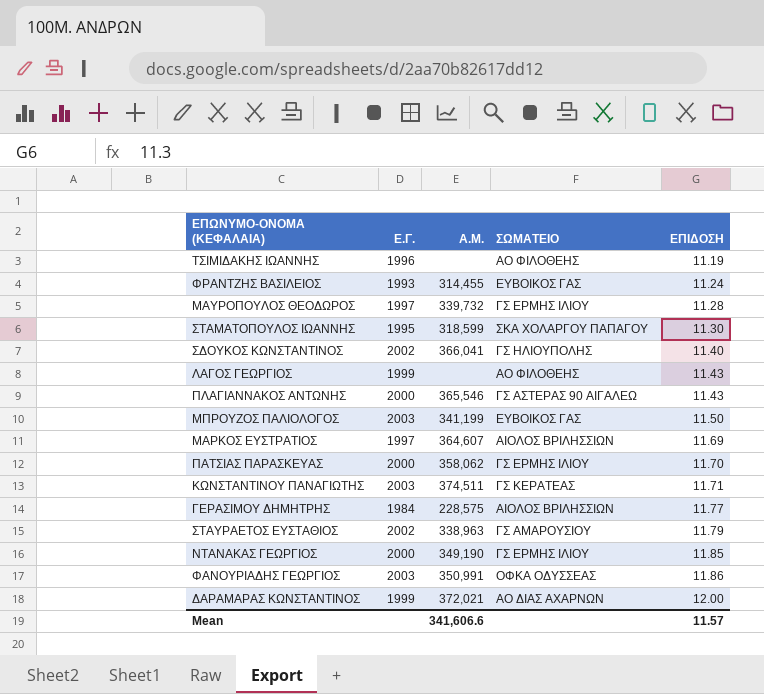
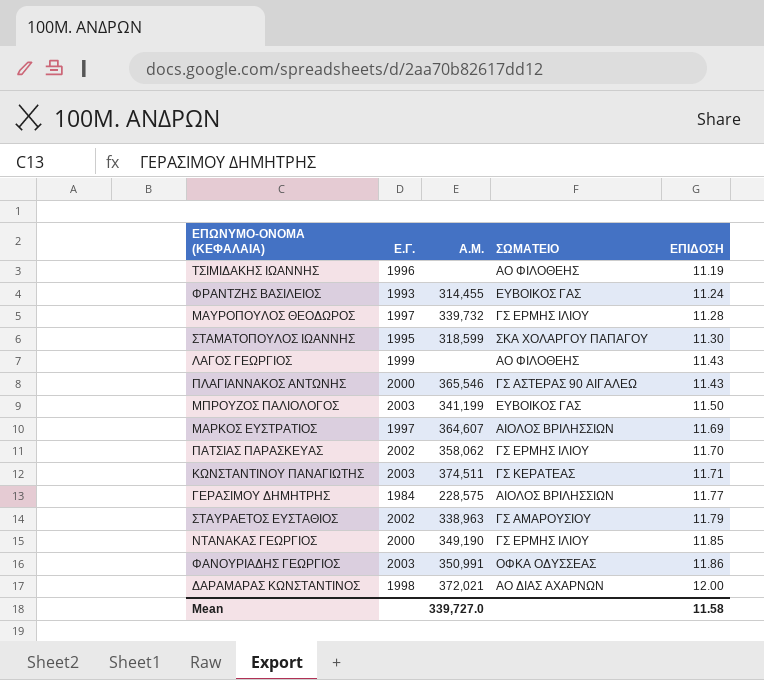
row ΣΔΟΥΚΟΣ ΚΩΝΣΤΑΝΤΙΝΟΣ: 2002 | 366,041 | ΓΣ ΗΛΙΟΥΠΟΛΗΣ | 11.40 -> none
ΠΑΤΣΙΑΣ ΠΑΡΑΣΚΕΥΑΣ | Ε.Γ.: 2000 -> 2002
ΔΑΡΑΜΑΡΑΣ ΚΩΝΣΤΑΝΤΙΝΟΣ | Ε.Γ.: 1999 -> 1998
Mean | Α.Μ.: 341,606.6 -> 339,727.0
Mean | ΕΠΙΔΟΣΗ: 11.57 -> 11.58

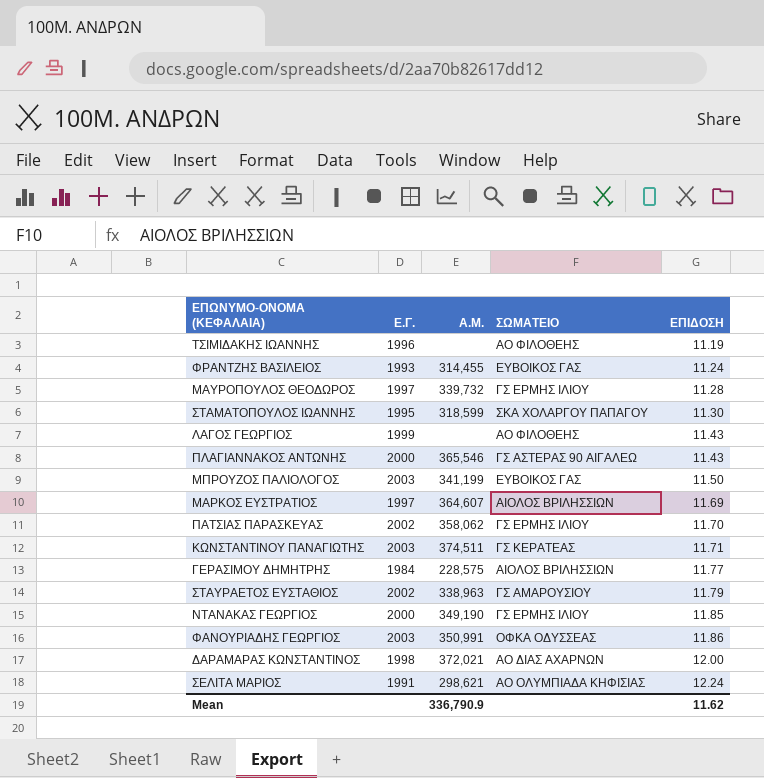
row ΣΕΛΙΤΑ ΜΑΡΙΟΣ: none -> 1991 | 298,621 | ΑΟ ΟΛΥΜΠΙΑΔΑ ΚΗΦΙΣΙΑΣ | 12.24
Mean | Α.Μ.: 339,727.0 -> 336,790.9
Mean | ΕΠΙΔΟΣΗ: 11.58 -> 11.62

